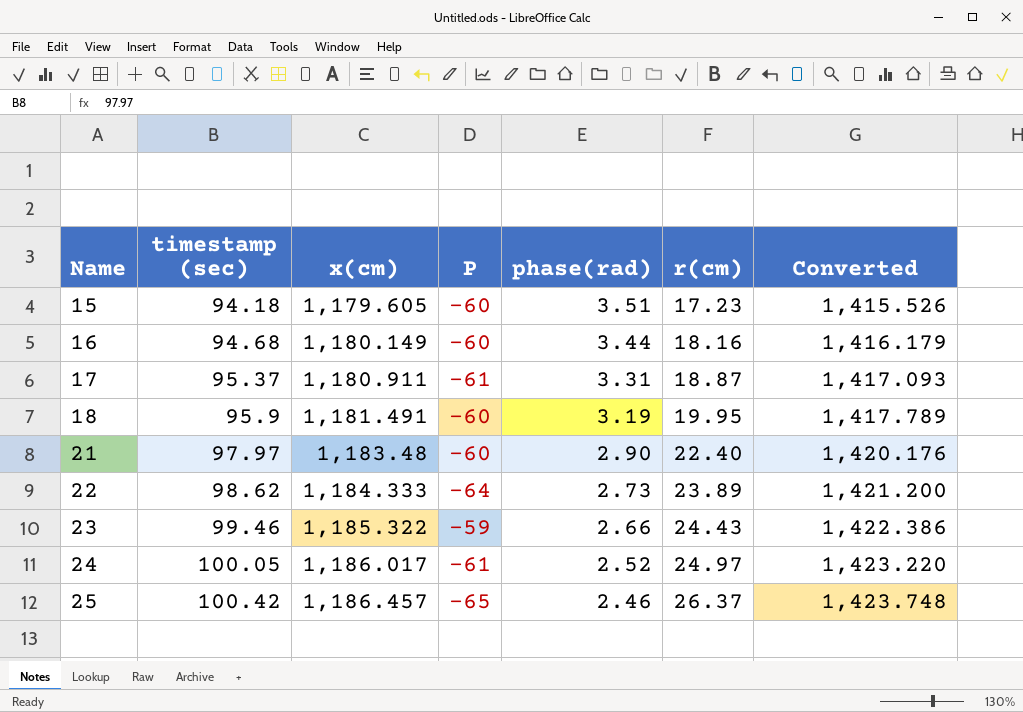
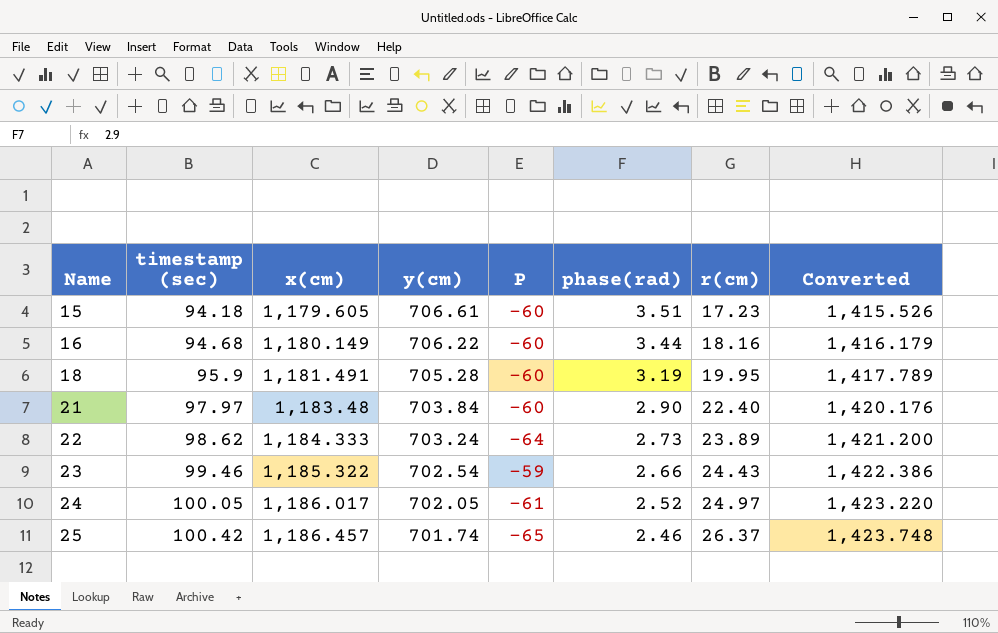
column y(cm) | position: none -> 4
row 17: 95.37 | 1,180.911 | -61 | 3.31 | 18.87 | 1,417.093 -> none

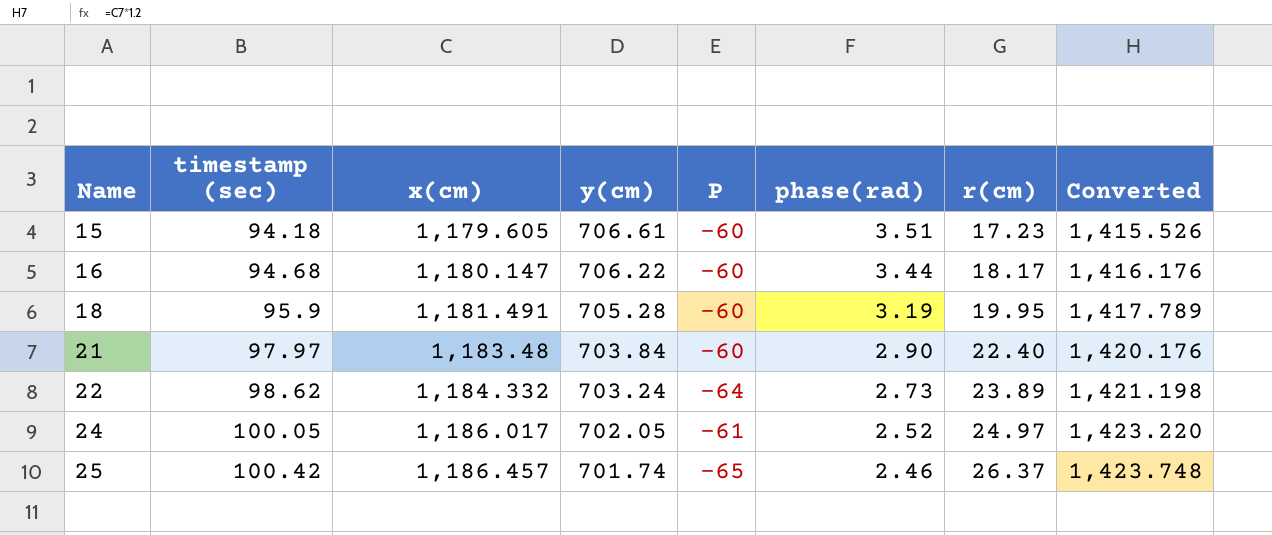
row 23: 99.46 | 1,185.322 | 702.54 | -59 | 2.66 | 24.43 | 1,422.386 -> none
16 | x(cm): 1,180.149 -> 1,180.147
16 | r(cm): 18.16 -> 18.17
16 | Converted: 1,416.179 -> 1,416.176
22 | x(cm): 1,184.333 -> 1,184.332
22 | Converted: 1,421.200 -> 1,421.198

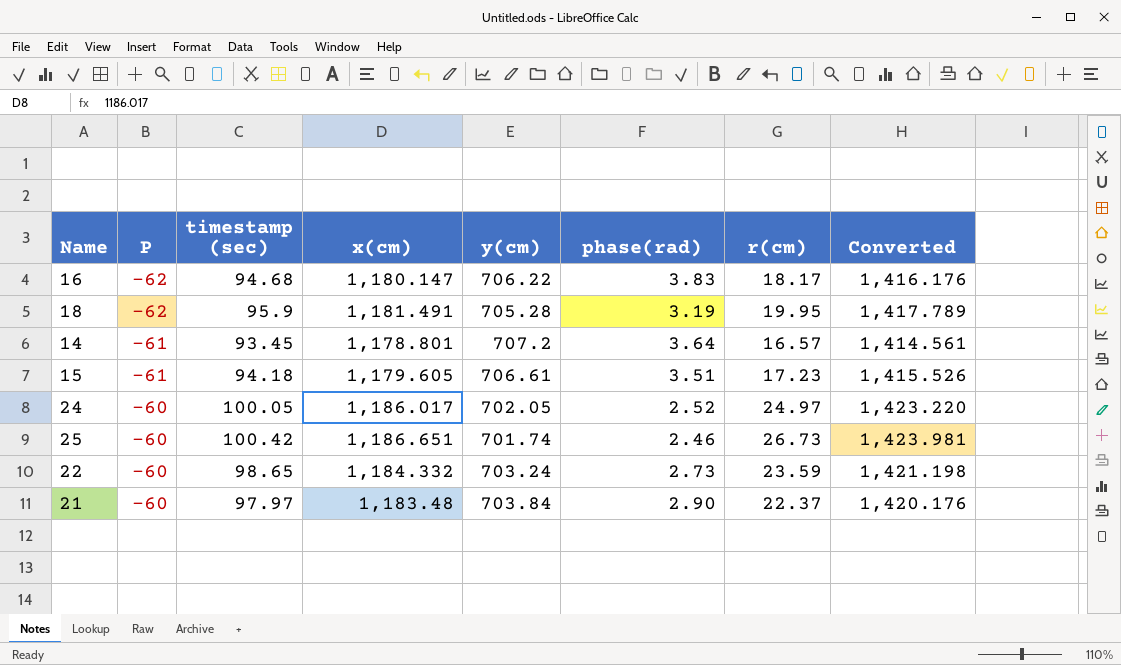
row order: Name ascending -> P ascending
column P | position: 5 -> 2
16 | P: -60 -> -62
16 | phase(rad): 3.44 -> 3.83
18 | P: -60 -> -62
row 14: none -> -61 | 93.45 | 1,178.801 | 707.2 | 3.64 | 16.57 | 1,414.561
15 | P: -60 -> -61
24 | P: -61 -> -60
25 | P: -65 -> -60
25 | x(cm): 1,186.457 -> 1,186.651
25 | r(cm): 26.37 -> 26.73
25 | Converted: 1,423.748 -> 1,423.981
22 | P: -64 -> -60
22 | timestamp (sec): 98.62 -> 98.65
22 | r(cm): 23.89 -> 23.59
21 | r(cm): 22.40 -> 22.37

